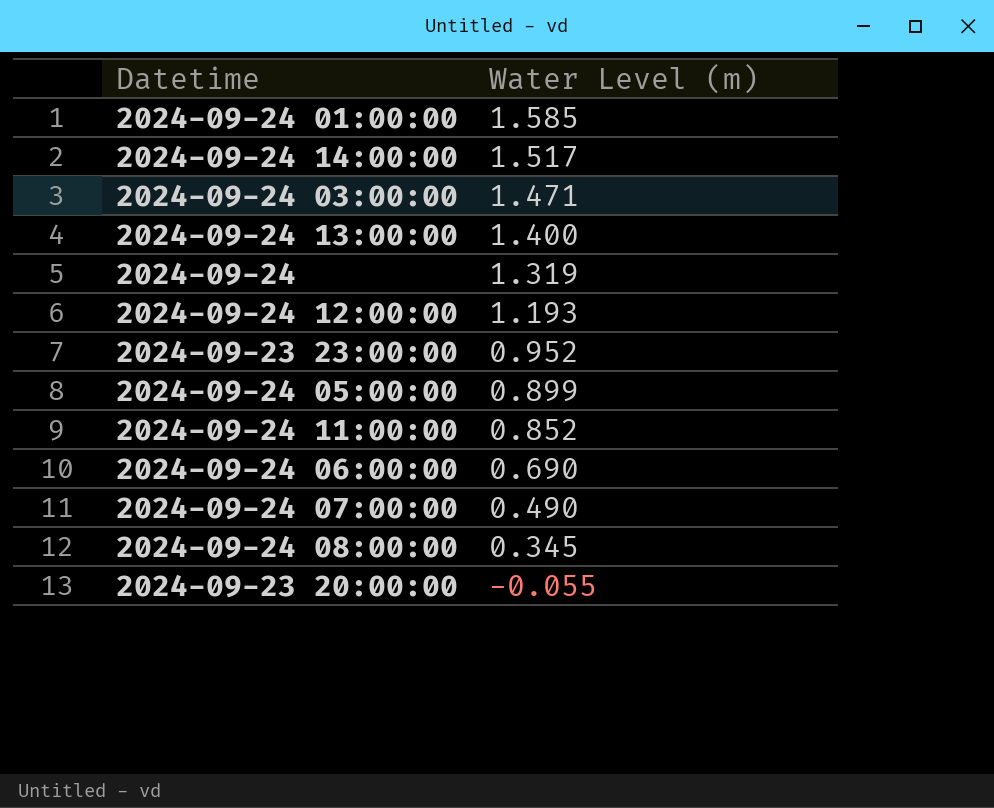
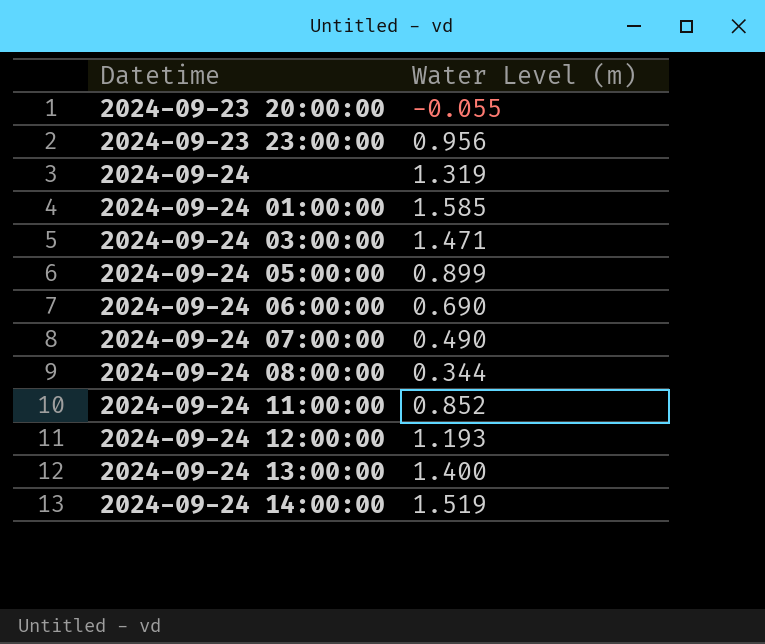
row order: Water Level (m) descending -> Datetime ascending
2024-09-23 23:00:00 | Water Level (m): 0.952 -> 0.956
2024-09-24 08:00:00 | Water Level (m): 0.345 -> 0.344
2024-09-24 14:00:00 | Water Level (m): 1.517 -> 1.519

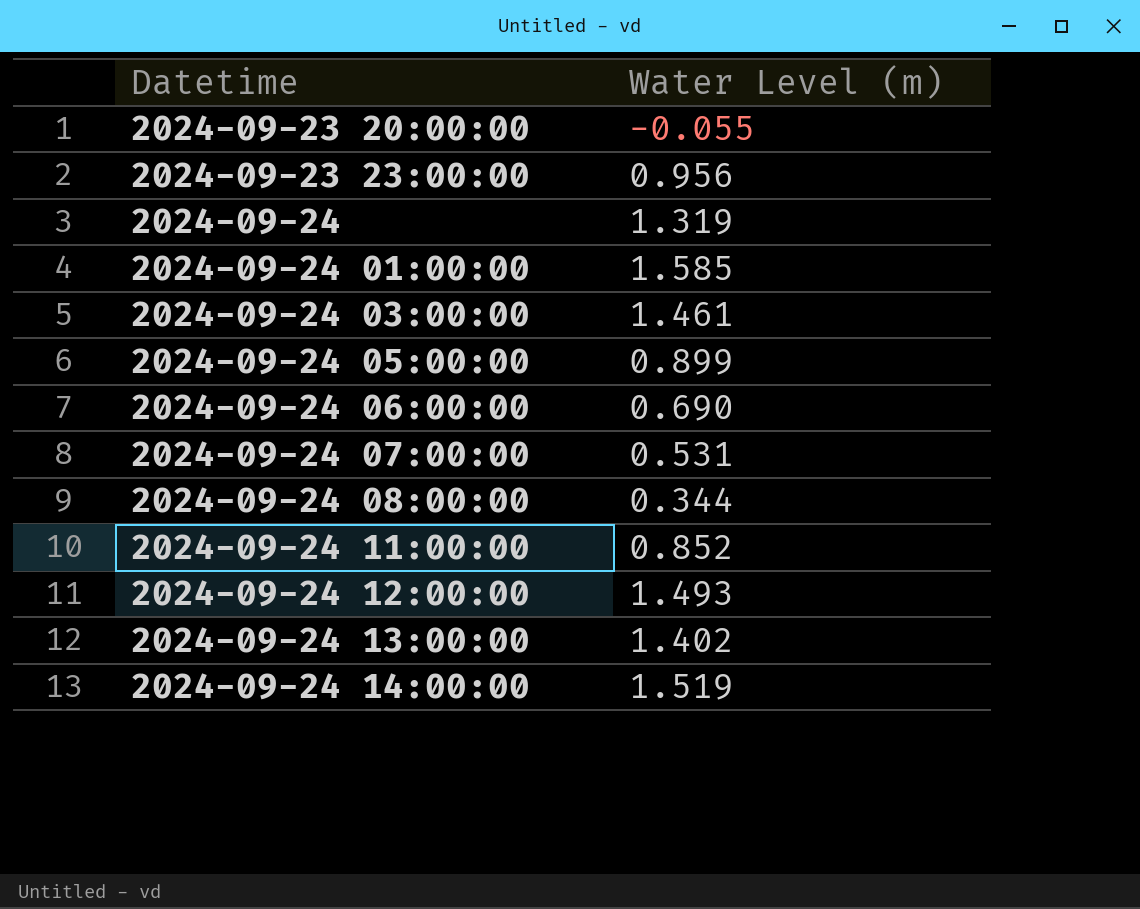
2024-09-24 03:00:00 | Water Level (m): 1.471 -> 1.461
2024-09-24 07:00:00 | Water Level (m): 0.490 -> 0.531
2024-09-24 12:00:00 | Water Level (m): 1.193 -> 1.493
2024-09-24 13:00:00 | Water Level (m): 1.400 -> 1.402

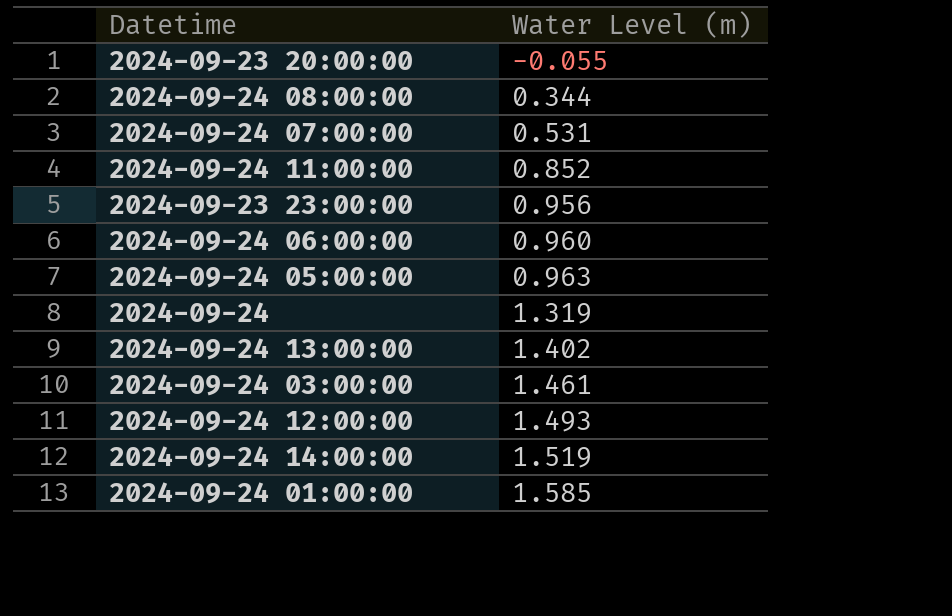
row order: Datetime ascending -> Water Level (m) ascending
2024-09-24 06:00:00 | Water Level (m): 0.690 -> 0.960
2024-09-24 05:00:00 | Water Level (m): 0.899 -> 0.963

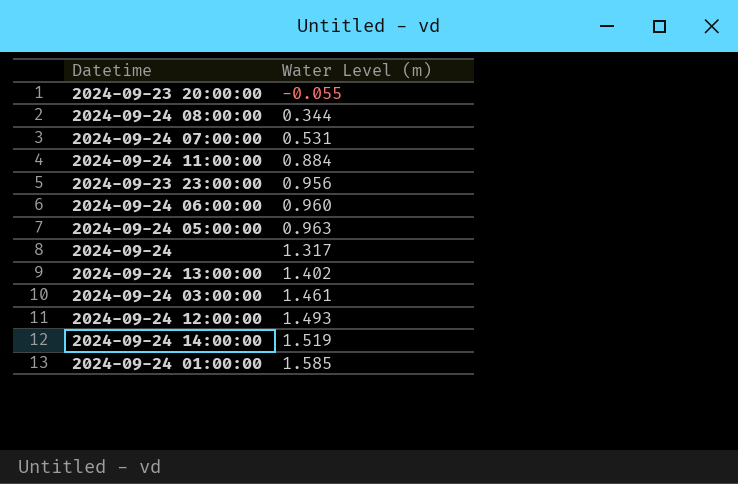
2024-09-24 11:00:00 | Water Level (m): 0.852 -> 0.884
2024-09-24 | Water Level (m): 1.319 -> 1.317

